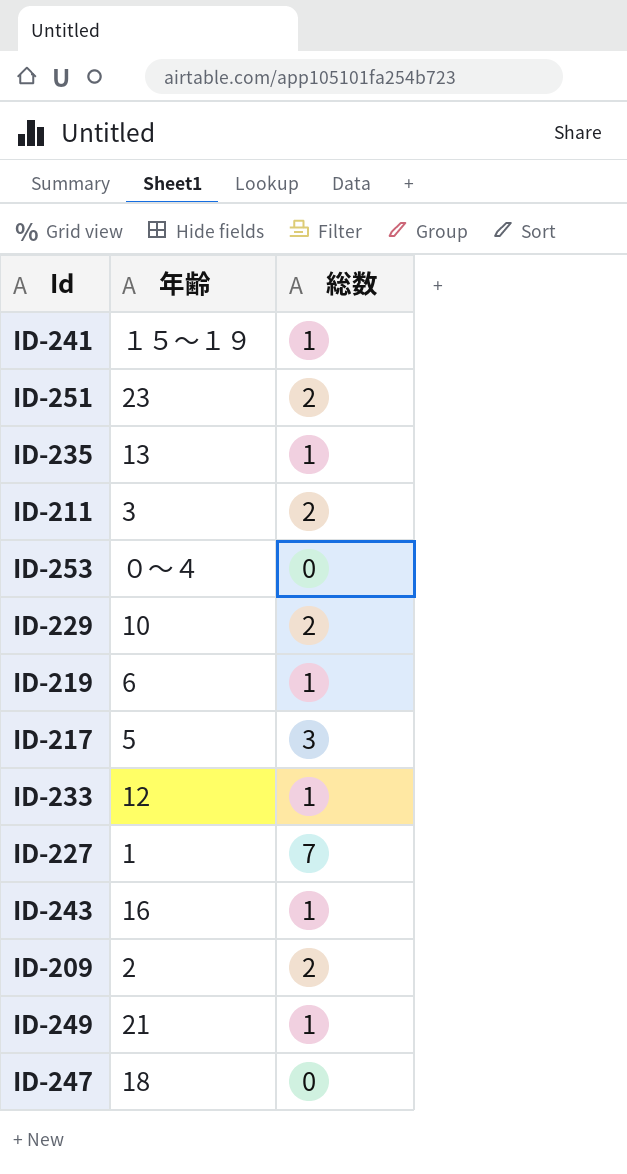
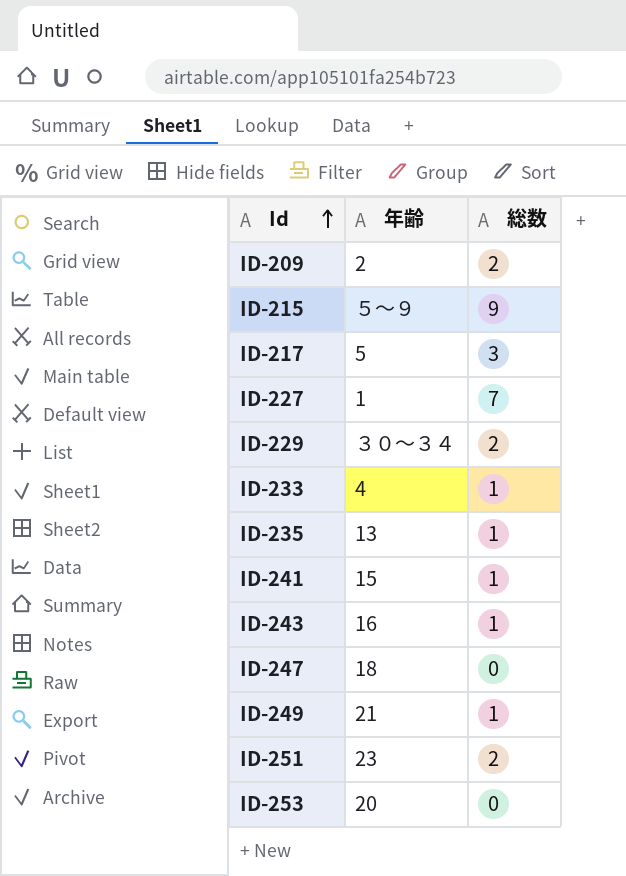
row order: none -> Id ascending
row ID-211: 3 | 2 -> none
row ID-219: 6 | 1 -> none
row ID-215: none -> ５～９ | 9
ID-229 | 年齢: 10 -> ３０～３４
ID-233 | 年齢: 12 -> 4
ID-241 | 年齢: １５～１９ -> 15
ID-253 | 年齢: ０～４ -> 20

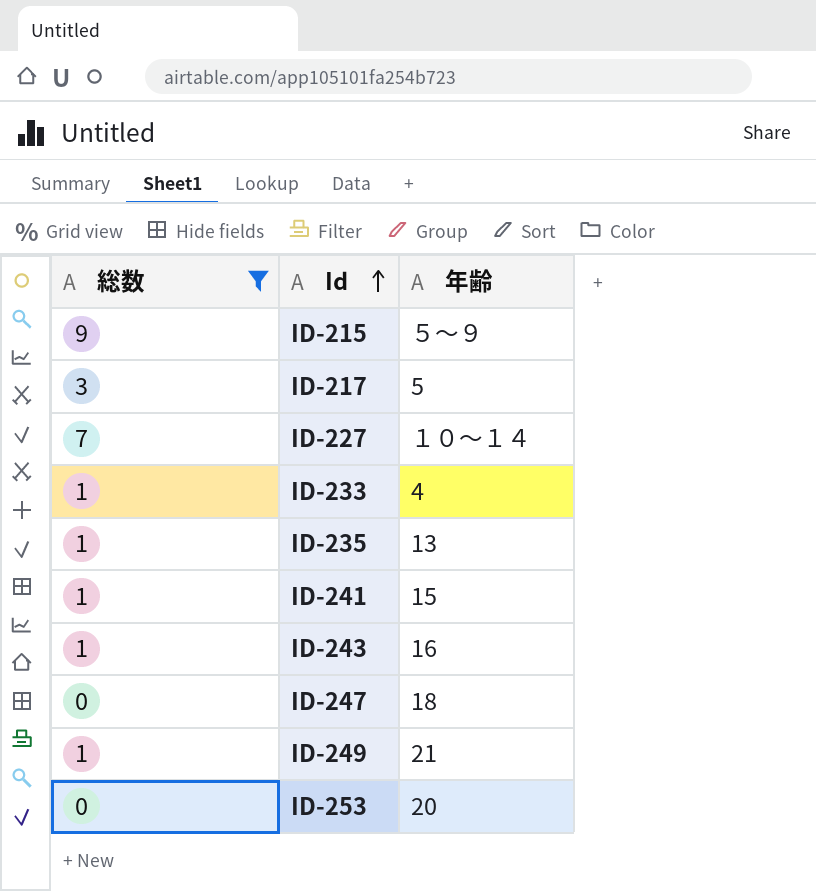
filter: none -> 総数 != 2
column 総数 | position: 3 -> 1
ID-227 | 年齢: 1 -> １０～１４

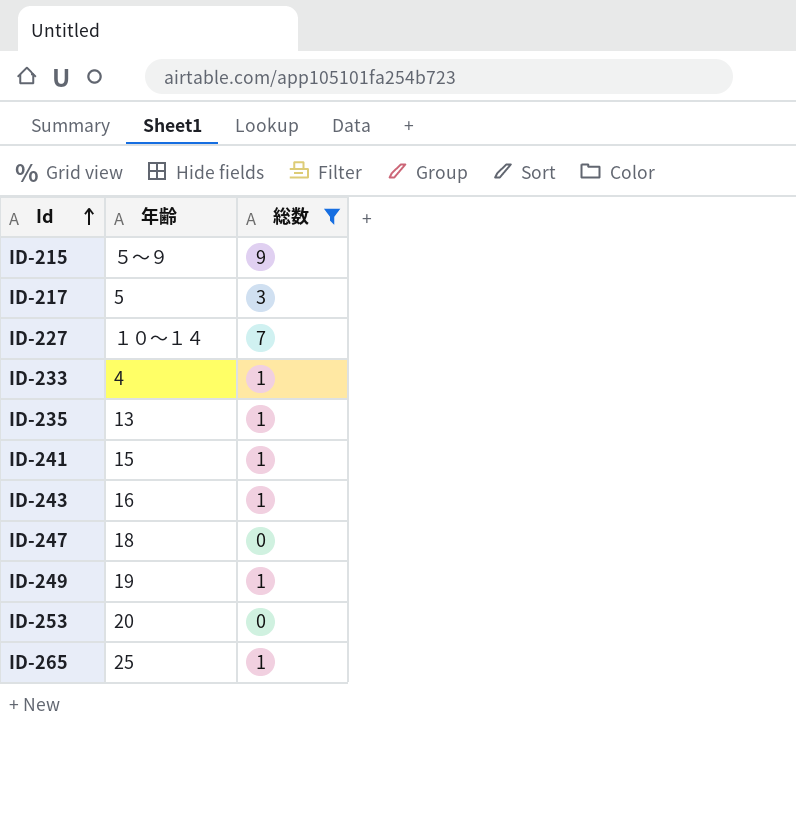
column 総数 | position: 1 -> 3
ID-249 | 年齢: 21 -> 19
row ID-265: none -> 25 | 1

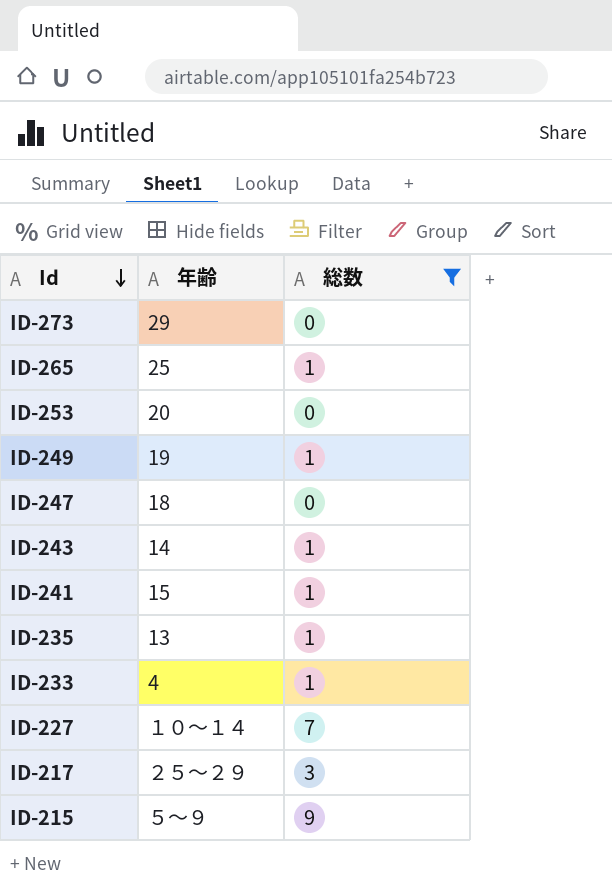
row order: Id ascending -> Id descending
row ID-273: none -> 29 | 0
ID-243 | 年齢: 16 -> 14
ID-217 | 年齢: 5 -> ２５～２９

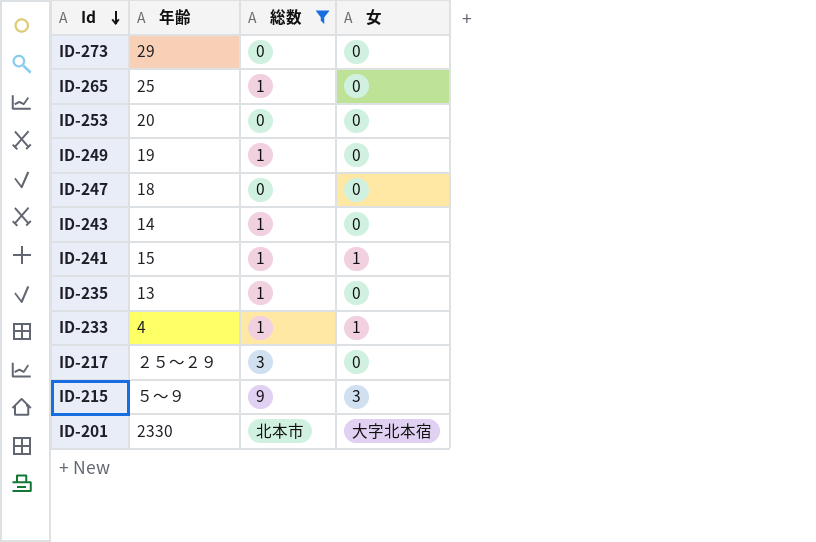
column 女 | position: none -> 4
row ID-227: １０～１４ | 7 -> none
row ID-201: none -> 2330 | 北本市 | 大字北本宿

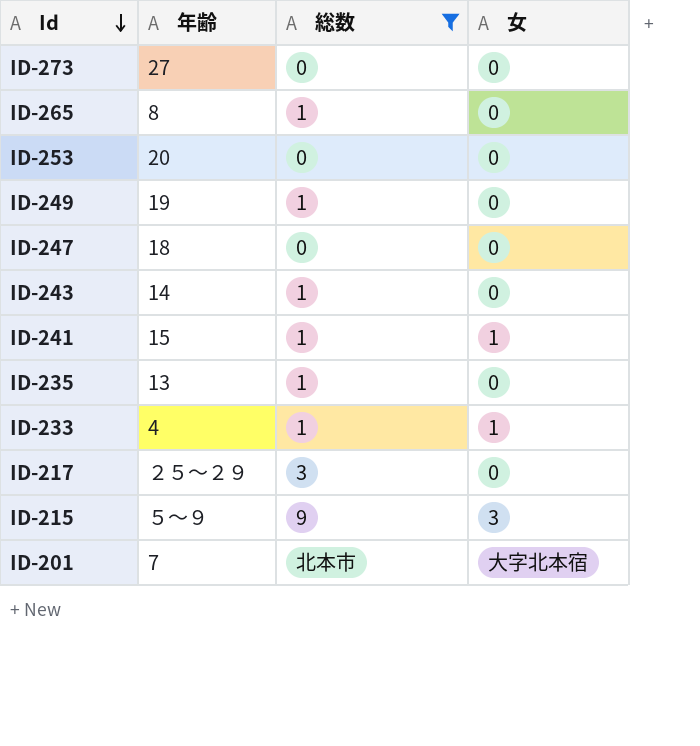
ID-273 | 年齢: 29 -> 27
ID-265 | 年齢: 25 -> 8
ID-201 | 年齢: 2330 -> 7

